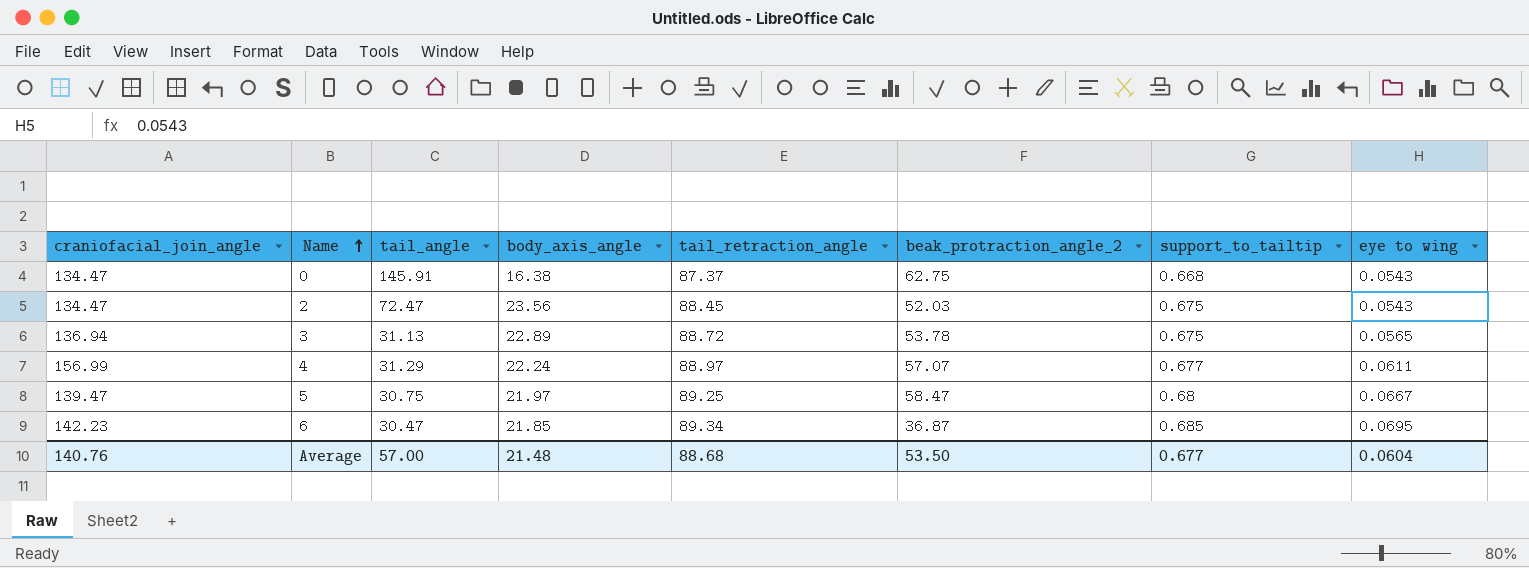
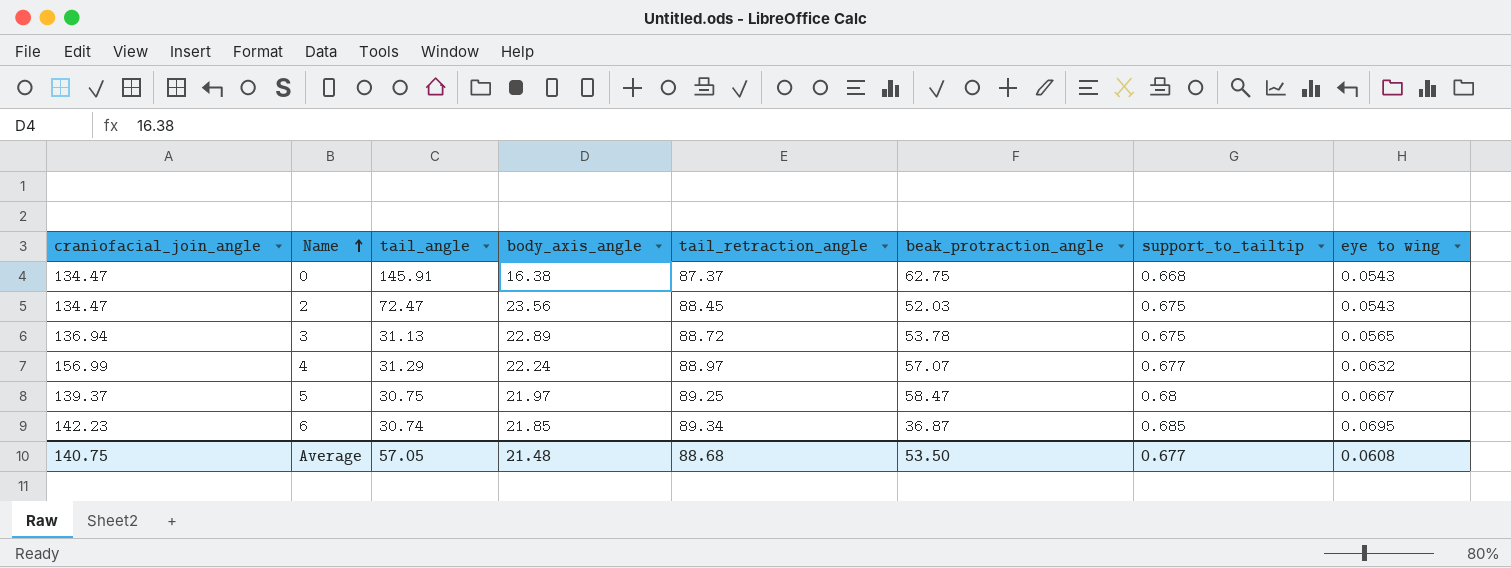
column name: beak_protraction_angle_2 -> beak_protraction_angle
4 | eye to wing: 0.0611 -> 0.0632
5 | craniofacial_join_angle: 139.47 -> 139.37
6 | tail_angle: 30.47 -> 30.74
Average | craniofacial_join_angle: 140.76 -> 140.75
Average | tail_angle: 57.00 -> 57.05
Average | eye to wing: 0.0604 -> 0.0608

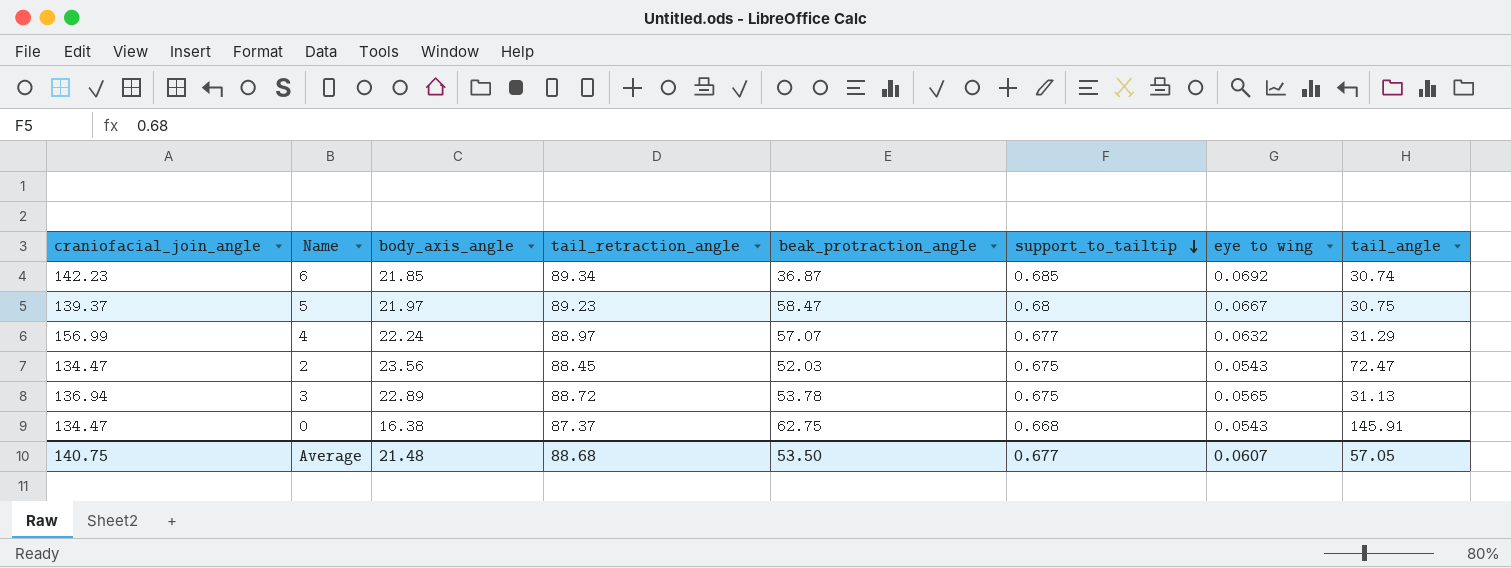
row order: Name ascending -> support_to_tailtip descending
column tail_angle | position: 3 -> 8
6 | eye to wing: 0.0695 -> 0.0692
5 | tail_retraction_angle: 89.25 -> 89.23
Average | eye to wing: 0.0608 -> 0.0607

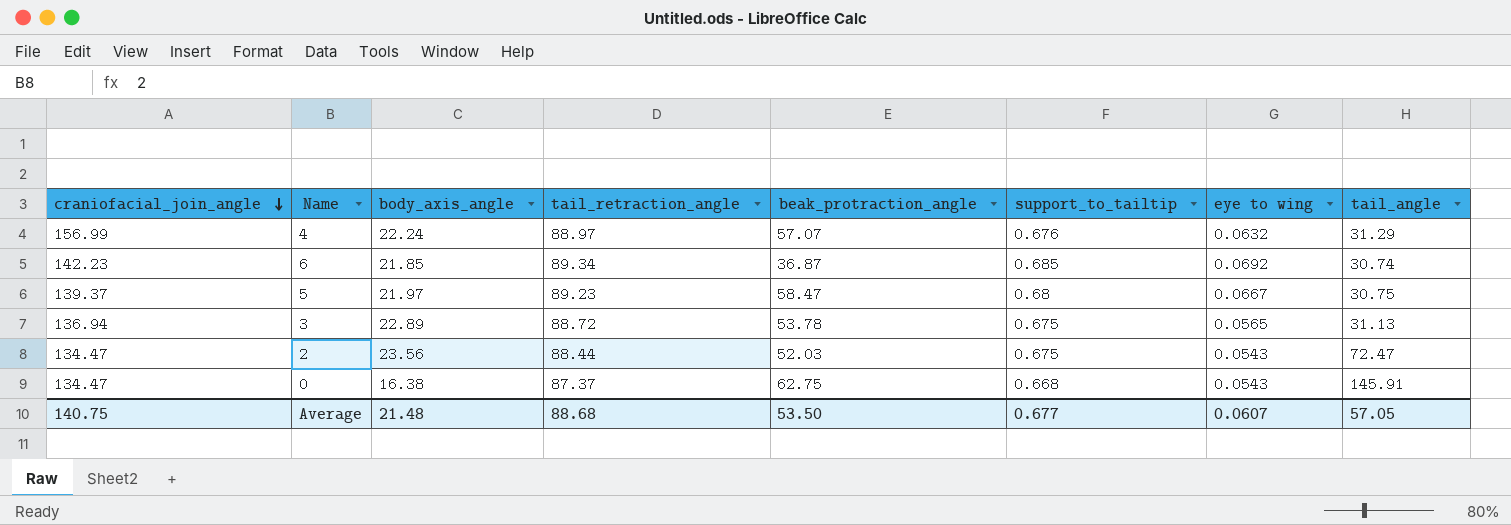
row order: support_to_tailtip descending -> craniofacial_join_angle descending
4 | support_to_tailtip: 0.677 -> 0.676
2 | tail_retraction_angle: 88.45 -> 88.44

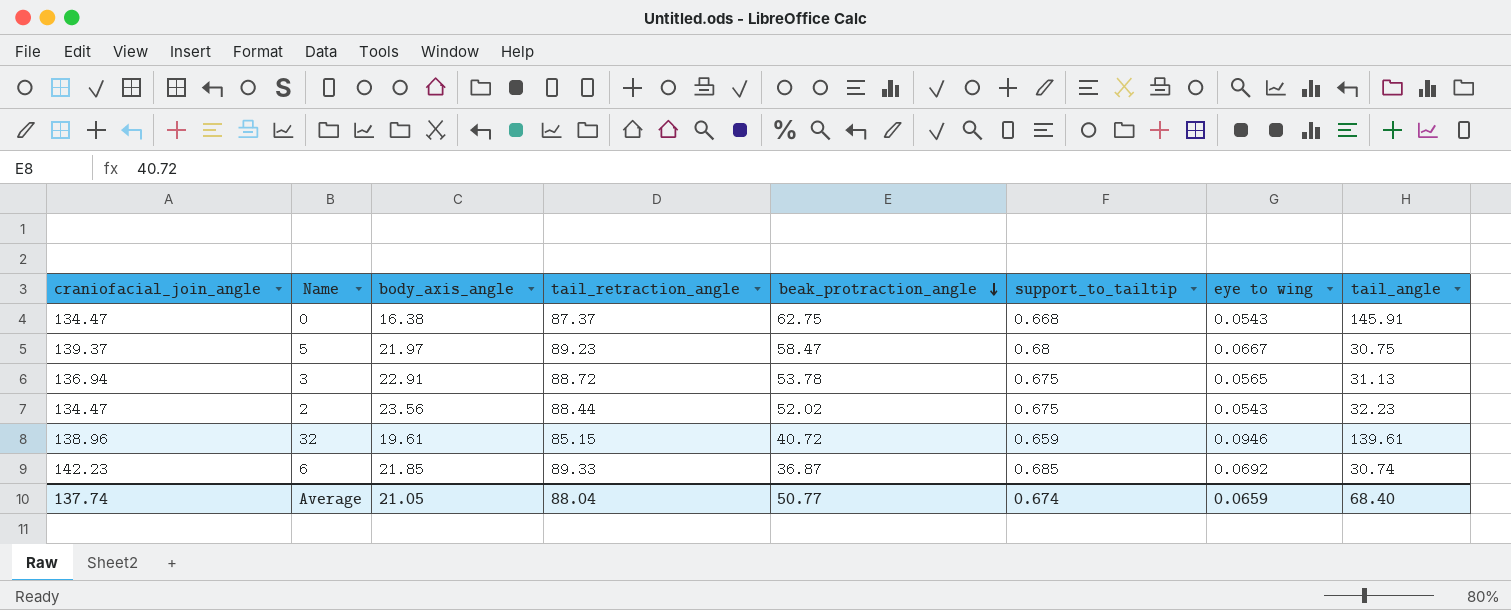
row order: craniofacial_join_angle descending -> beak_protraction_angle descending
row 4: 156.99 | 22.24 | 88.97 | 57.07 | 0.676 | 0.0632 | 31.29 -> none
3 | body_axis_angle: 22.89 -> 22.91
2 | beak_protraction_angle: 52.03 -> 52.02
2 | tail_angle: 72.47 -> 32.23
row 32: none -> 138.96 | 19.61 | 85.15 | 40.72 | 0.659 | 0.0946 | 139.61
6 | tail_retraction_angle: 89.34 -> 89.33
Average | craniofacial_join_angle: 140.75 -> 137.74
Average | body_axis_angle: 21.48 -> 21.05
Average | tail_retraction_angle: 88.68 -> 88.04
Average | beak_protraction_angle: 53.50 -> 50.77
Average | support_to_tailtip: 0.677 -> 0.674
Average | eye to wing: 0.0607 -> 0.0659
Average | tail_angle: 57.05 -> 68.40

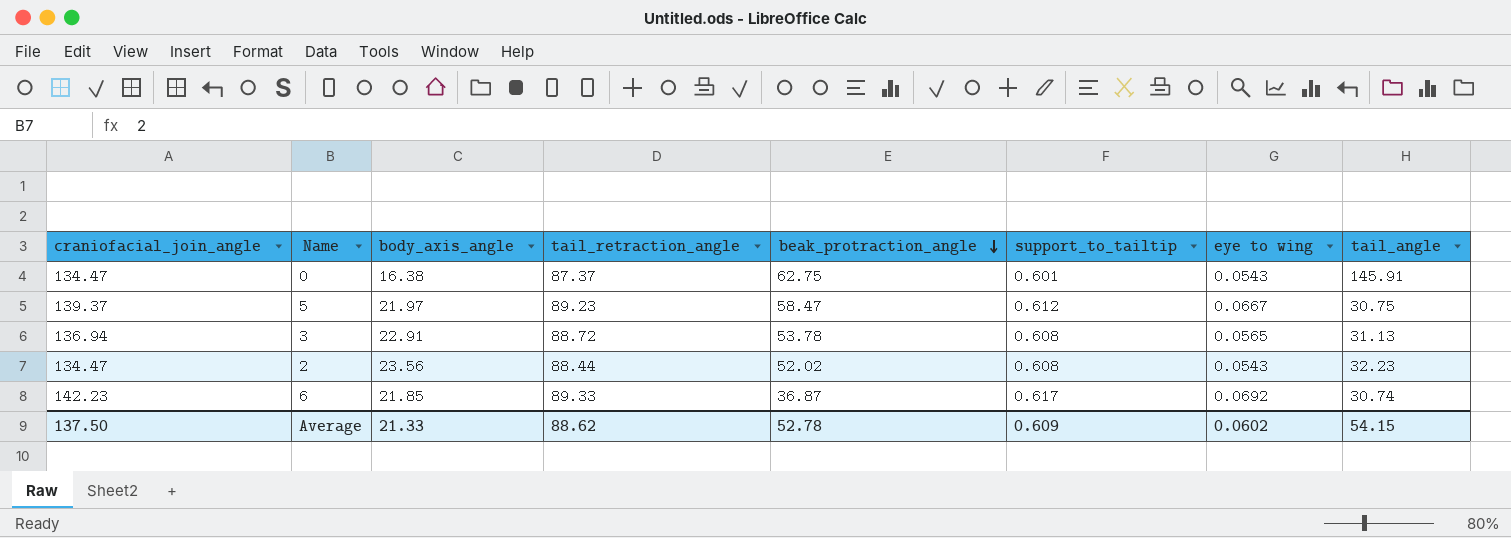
row 32: 138.96 | 19.61 | 85.15 | 40.72 | 0.659 | 0.0946 | 139.61 -> none
0 | support_to_tailtip: 0.668 -> 0.601
5 | support_to_tailtip: 0.68 -> 0.612
3 | support_to_tailtip: 0.675 -> 0.608
2 | support_to_tailtip: 0.675 -> 0.608
6 | support_to_tailtip: 0.685 -> 0.617
Average | craniofacial_join_angle: 137.74 -> 137.50
Average | body_axis_angle: 21.05 -> 21.33
Average | tail_retraction_angle: 88.04 -> 88.62
Average | beak_protraction_angle: 50.77 -> 52.78
Average | support_to_tailtip: 0.674 -> 0.609
Average | eye to wing: 0.0659 -> 0.0602
Average | tail_angle: 68.40 -> 54.15

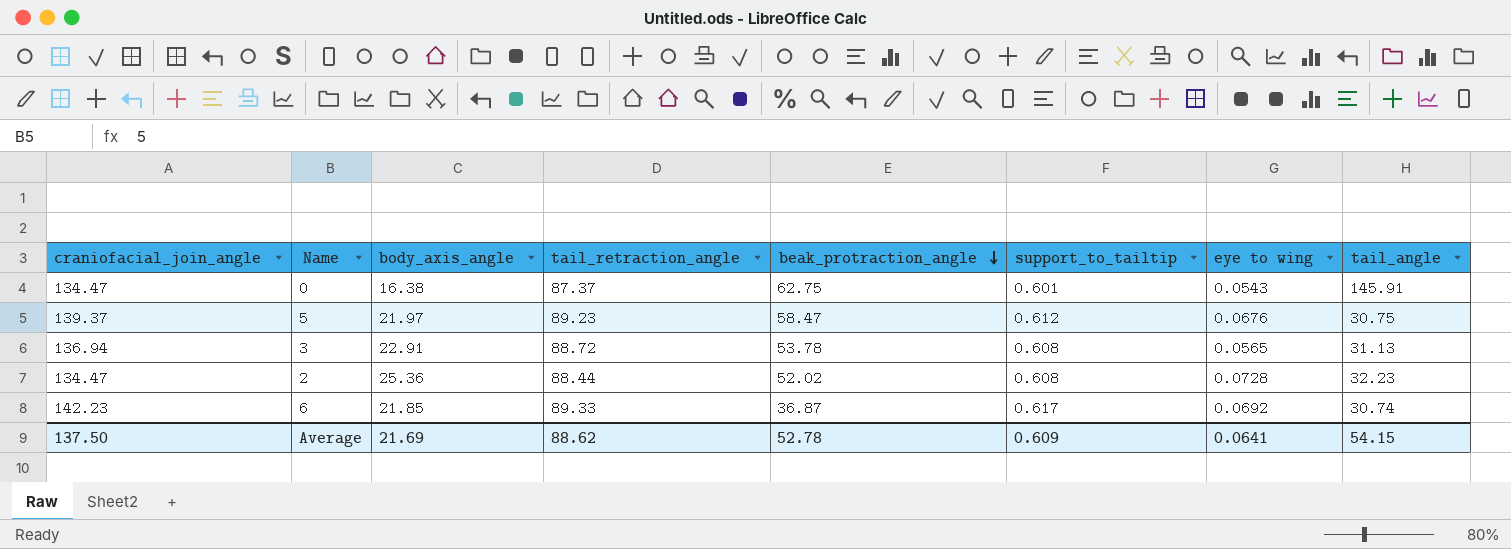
5 | eye to wing: 0.0667 -> 0.0676
2 | body_axis_angle: 23.56 -> 25.36
2 | eye to wing: 0.0543 -> 0.0728
Average | body_axis_angle: 21.33 -> 21.69
Average | eye to wing: 0.0602 -> 0.0641

